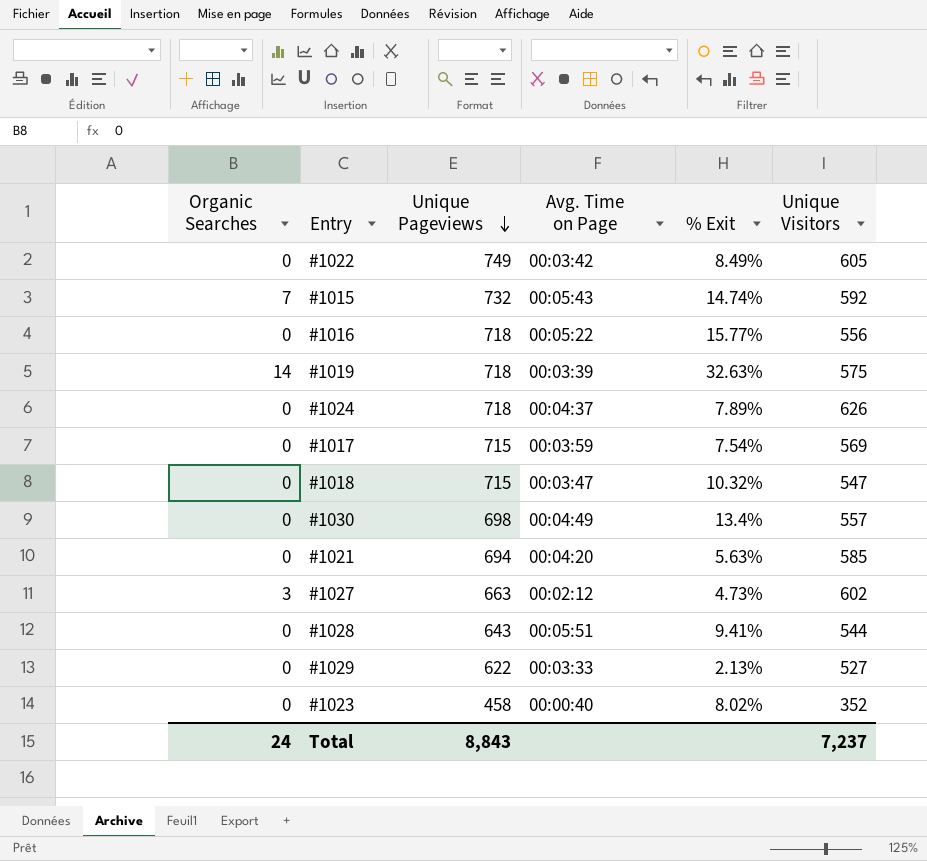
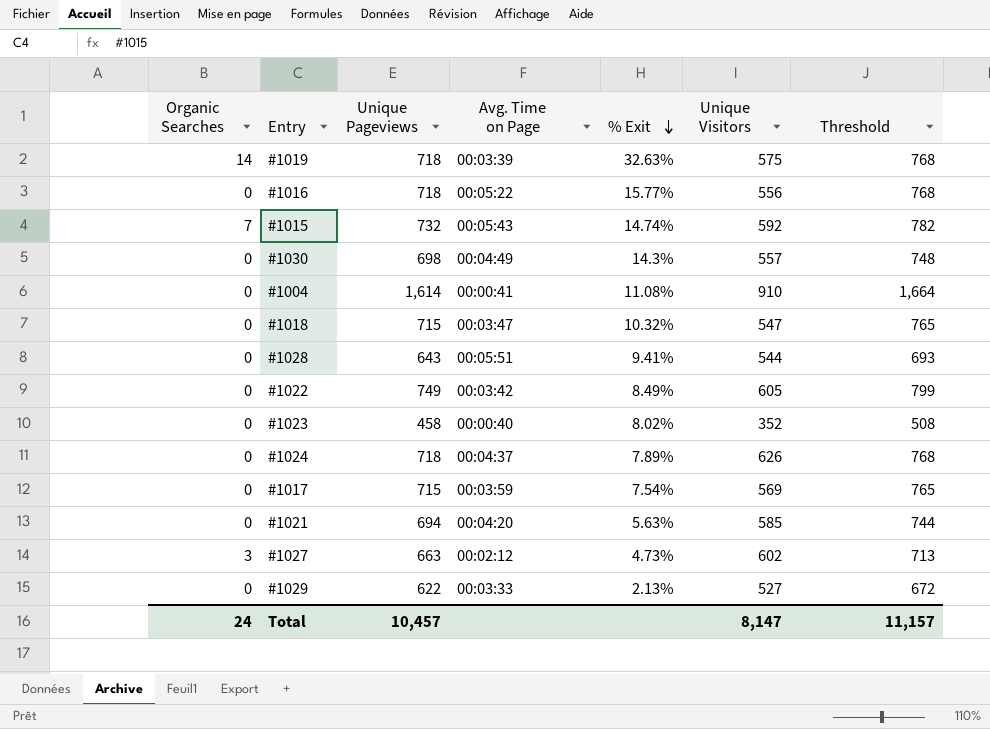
row order: Unique Pageviews descending -> % Exit descending
column Threshold | formula: none -> [Unique Pageviews] + 50
#1030 | % Exit: 13.4% -> 14.3%
row #1004: none -> 0 | 1,614 | 00:00:41 | 11.08% | 910 | 1,664
Total | Unique Pageviews: 8,843 -> 10,457
Total | Unique Visitors: 7,237 -> 8,147

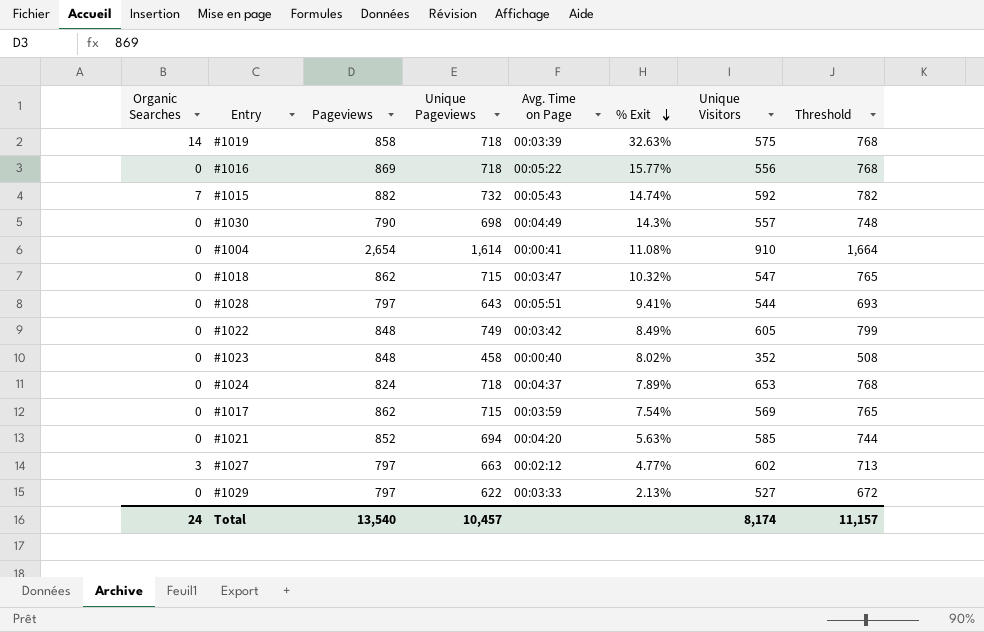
column Pageviews | position: none -> 3
#1024 | Unique Visitors: 626 -> 653
#1027 | % Exit: 4.73% -> 4.77%
Total | Unique Visitors: 8,147 -> 8,174

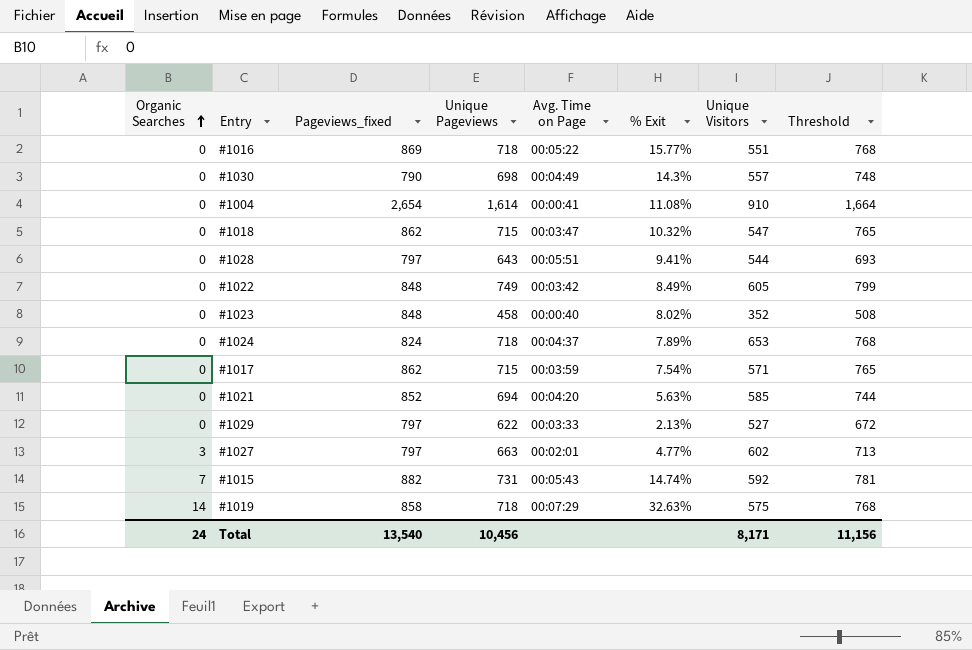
row order: % Exit descending -> Organic Searches ascending
column name: Pageviews -> Pageviews_fixed
#1016 | Unique Visitors: 556 -> 551
#1017 | Unique Visitors: 569 -> 571
#1027 | Avg. Time on Page: 00:02:12 -> 00:02:01
#1015 | Unique Pageviews: 732 -> 731
#1015 | Threshold: 782 -> 781
#1019 | Avg. Time on Page: 00:03:39 -> 00:07:29
Total | Unique Pageviews: 10,457 -> 10,456
Total | Unique Visitors: 8,174 -> 8,171
Total | Threshold: 11,157 -> 11,156

